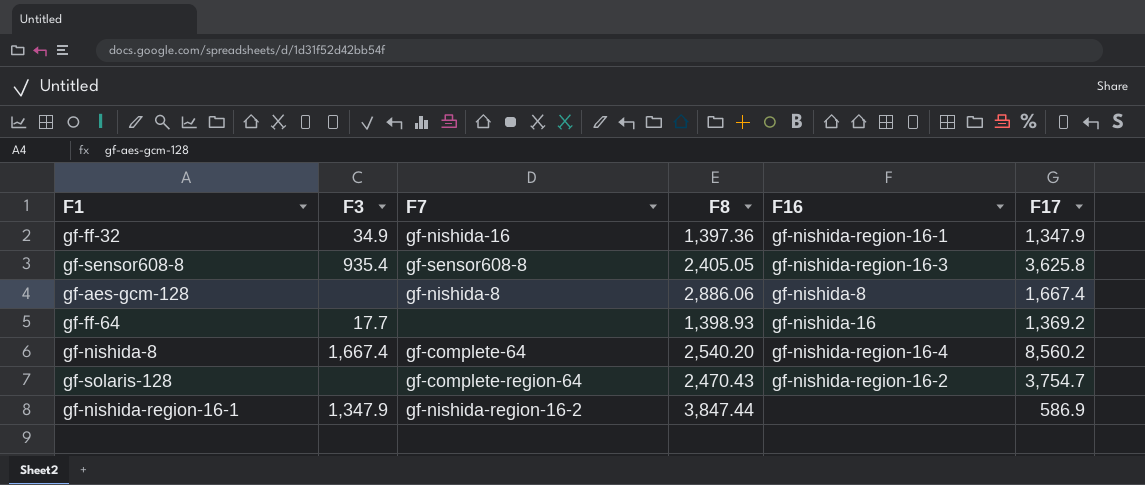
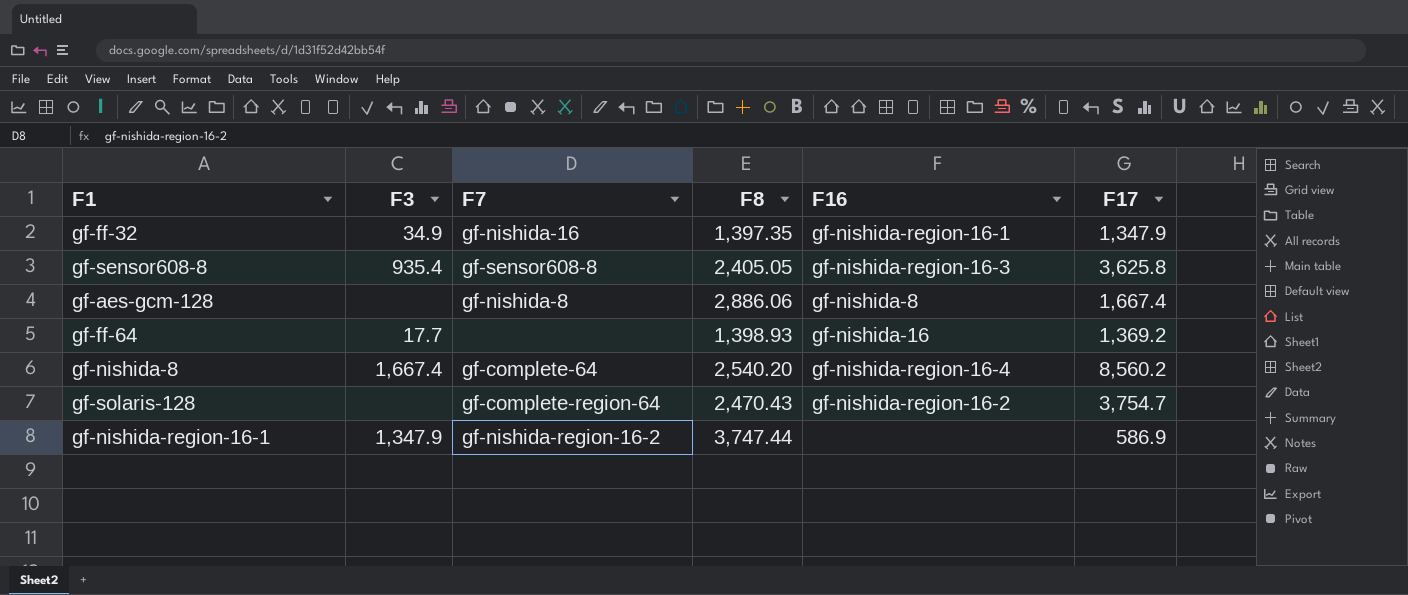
gf-ff-32 | F8: 1,397.36 -> 1,397.35
gf-nishida-region-16-1 | F8: 3,847.44 -> 3,747.44

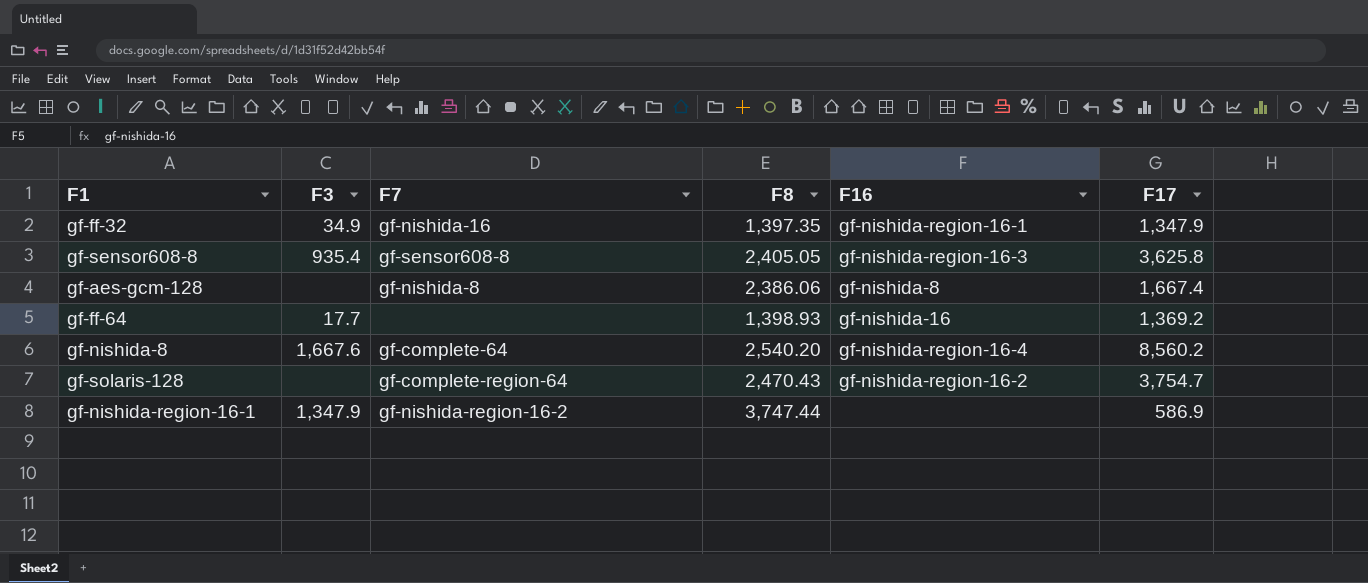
gf-aes-gcm-128 | F8: 2,886.06 -> 2,386.06
gf-nishida-8 | F3: 1,667.4 -> 1,667.6

